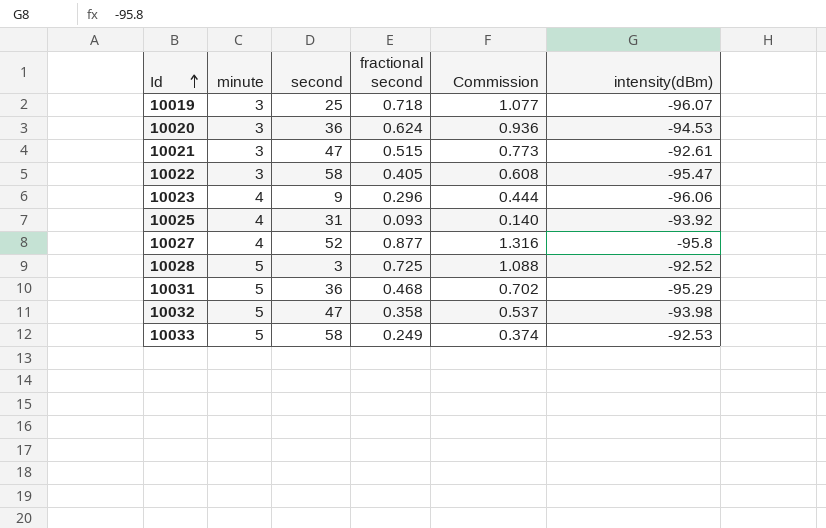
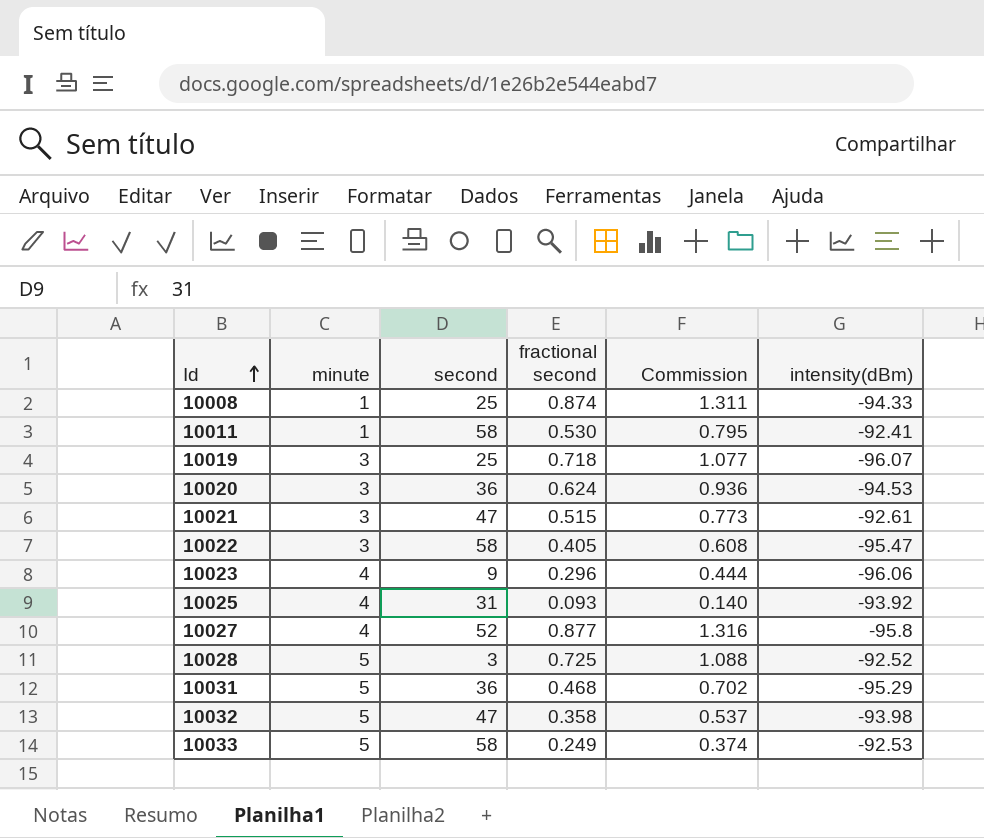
row 10008: none -> 1 | 25 | 0.874 | 1.311 | -94.33
row 10011: none -> 1 | 58 | 0.530 | 0.795 | -92.41

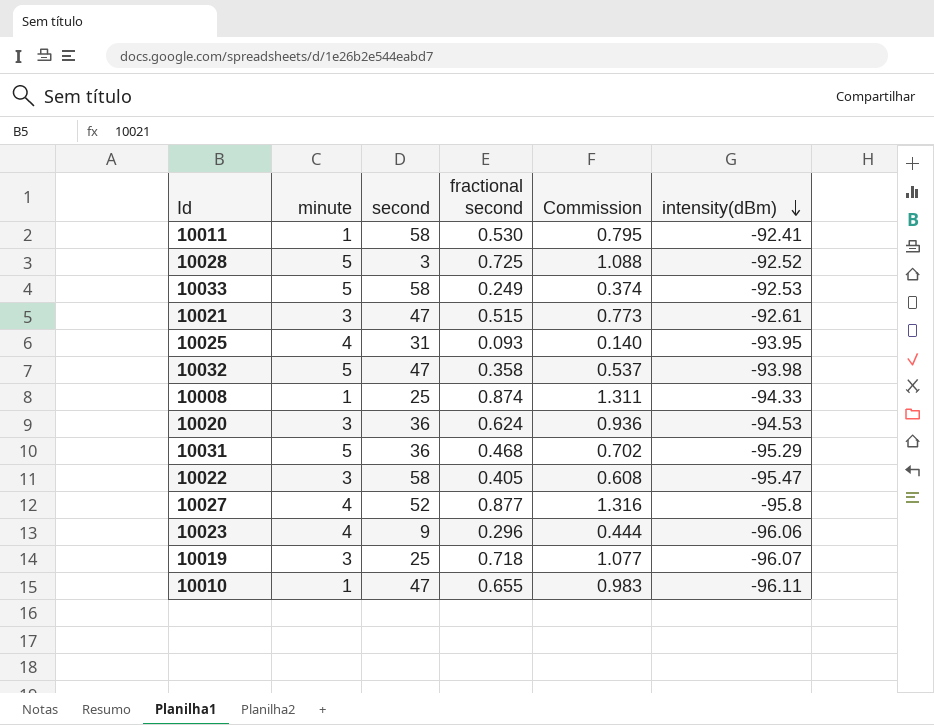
row order: Id ascending -> intensity(dBm) descending
10025 | intensity(dBm): -93.92 -> -93.95
row 10010: none -> 1 | 47 | 0.655 | 0.983 | -96.11

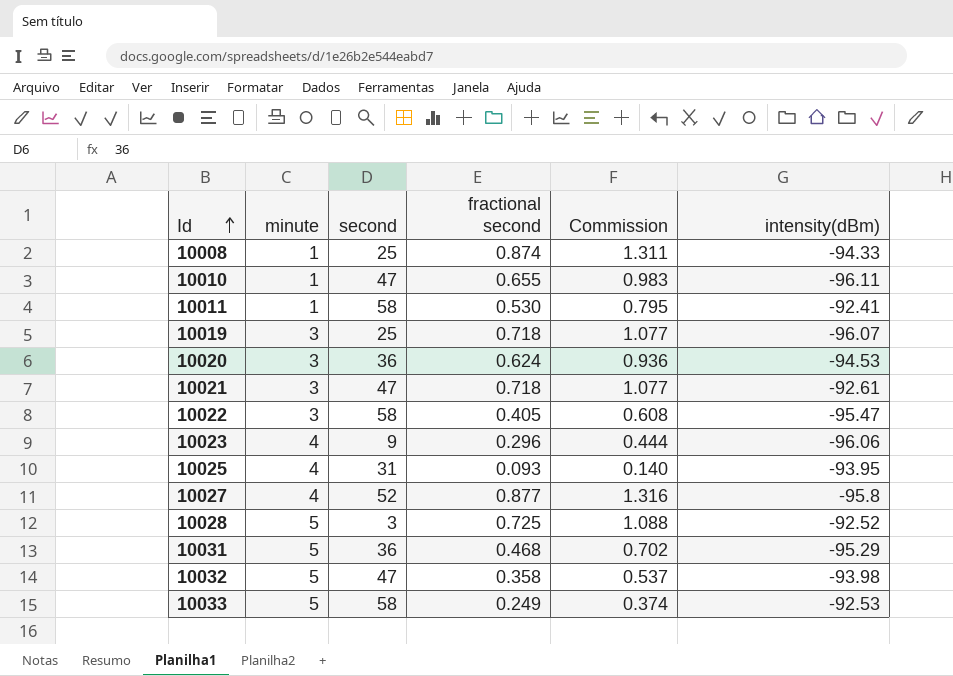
row order: intensity(dBm) descending -> Id ascending
10021 | fractional second: 0.515 -> 0.718
10021 | Commission: 0.773 -> 1.077

